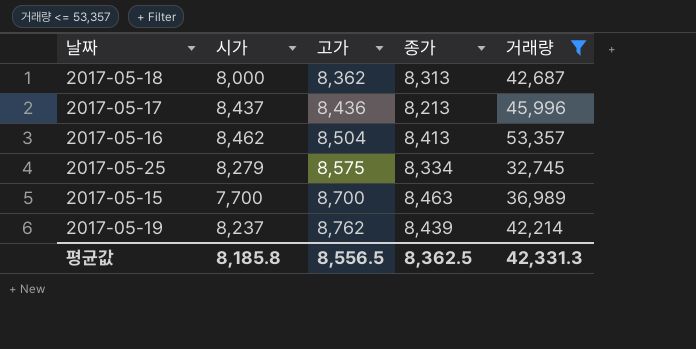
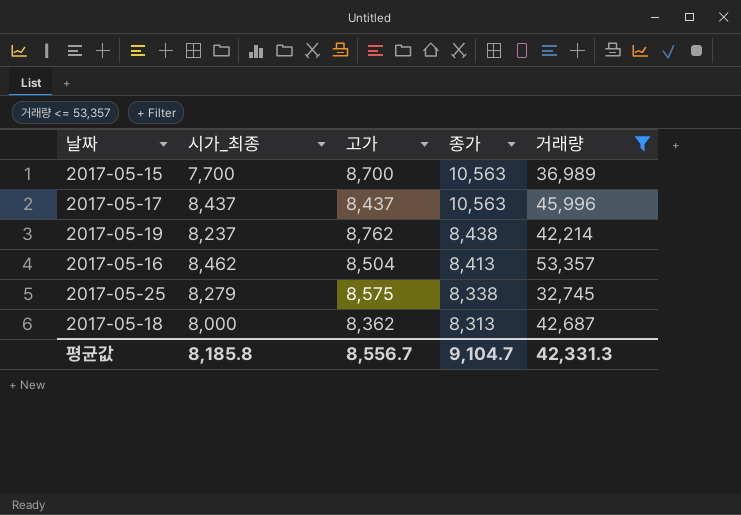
row order: 고가 ascending -> 종가 descending
column name: 시가 -> 시가_최종
2017-05-15 | 종가: 8,463 -> 10,563
2017-05-17 | 고가: 8,436 -> 8,437
2017-05-17 | 종가: 8,213 -> 10,563
2017-05-19 | 종가: 8,439 -> 8,438
2017-05-25 | 종가: 8,334 -> 8,338
평균값 | 고가: 8,556.5 -> 8,556.7
평균값 | 종가: 8,362.5 -> 9,104.7

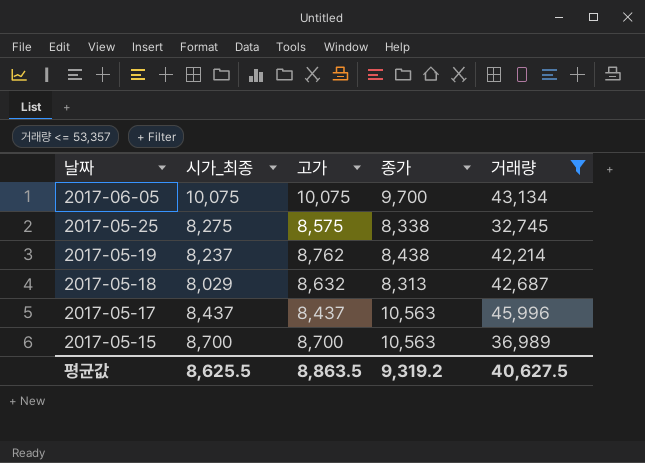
row order: 종가 descending -> 날짜 descending
row 2017-05-16: 8,462 | 8,504 | 8,413 | 53,357 -> none
row 2017-06-05: none -> 10,075 | 10,075 | 9,700 | 43,134
2017-05-25 | 시가_최종: 8,279 -> 8,275
2017-05-18 | 시가_최종: 8,000 -> 8,029
2017-05-18 | 고가: 8,362 -> 8,632
2017-05-15 | 시가_최종: 7,700 -> 8,700
평균값 | 시가_최종: 8,185.8 -> 8,625.5
평균값 | 고가: 8,556.7 -> 8,863.5
평균값 | 종가: 9,104.7 -> 9,319.2
평균값 | 거래량: 42,331.3 -> 40,627.5

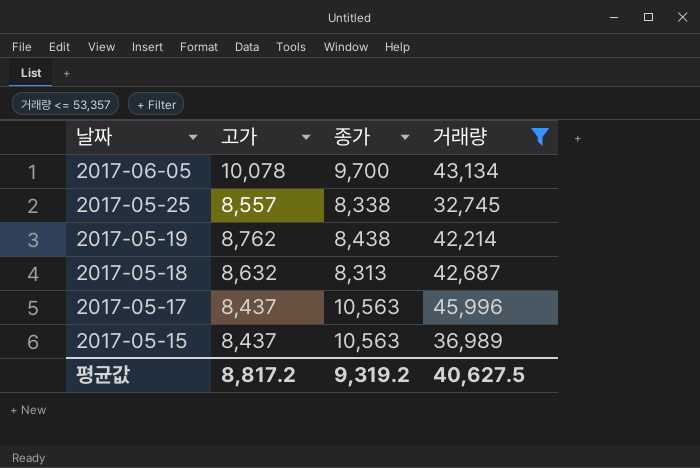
column 시가_최종 | position: 2 -> none
2017-06-05 | 고가: 10,075 -> 10,078
2017-05-25 | 고가: 8,575 -> 8,557
2017-05-15 | 고가: 8,700 -> 8,437
평균값 | 고가: 8,863.5 -> 8,817.2

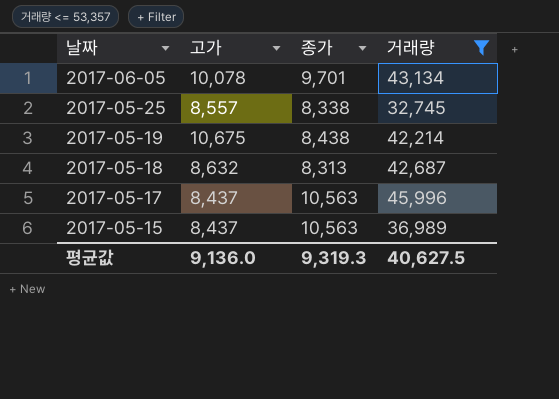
2017-06-05 | 종가: 9,700 -> 9,701
2017-05-19 | 고가: 8,762 -> 10,675
평균값 | 고가: 8,817.2 -> 9,136.0
평균값 | 종가: 9,319.2 -> 9,319.3

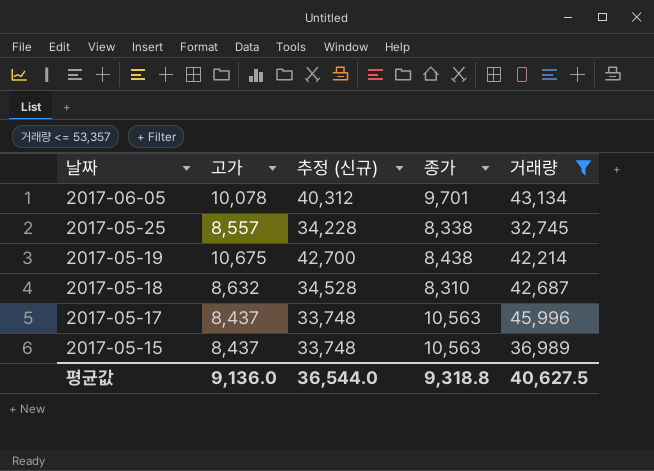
column 추정 (신규) | formula: none -> [고가] * 4
2017-05-18 | 종가: 8,313 -> 8,310
평균값 | 종가: 9,319.3 -> 9,318.8

